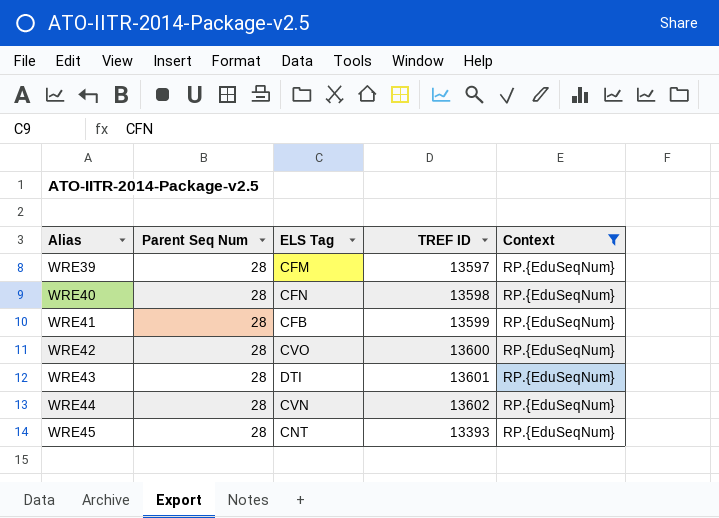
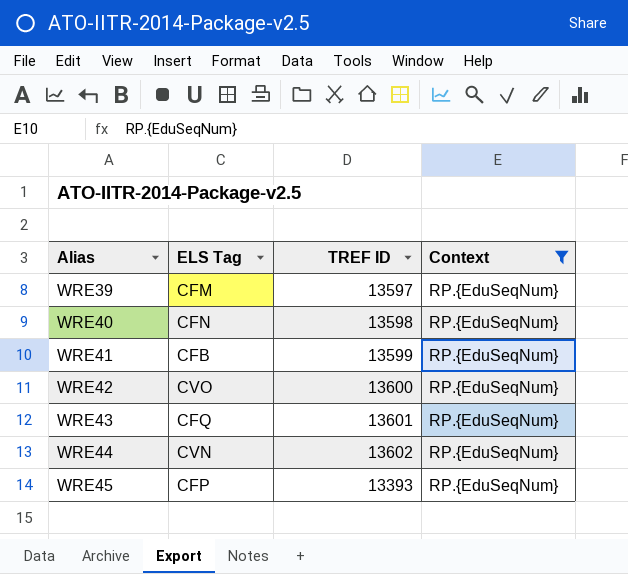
column Parent Seq Num | position: 2 -> none
WRE43 | ELS Tag: DTI -> CFQ
WRE45 | ELS Tag: CNT -> CFP

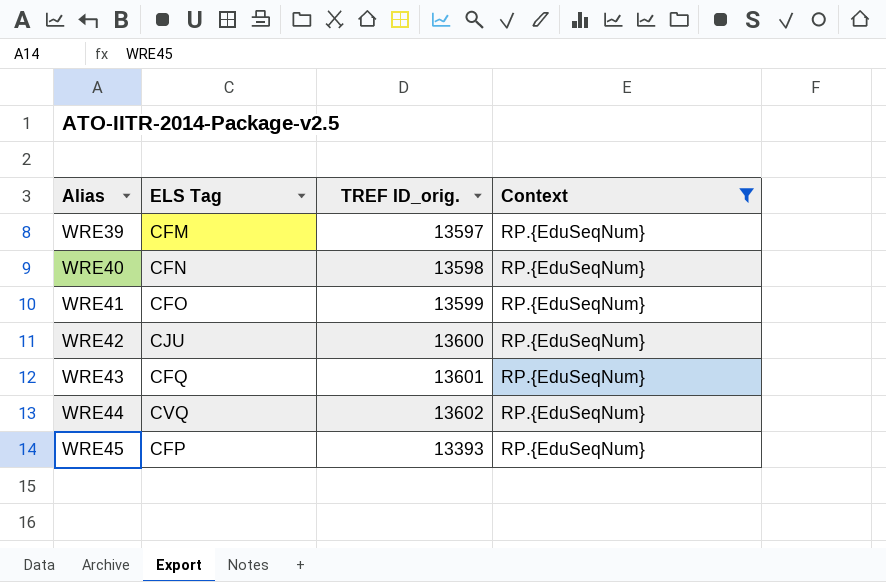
column name: TREF ID -> TREF ID_orig.
WRE41 | ELS Tag: CFB -> CFO
WRE42 | ELS Tag: CVO -> CJU
WRE44 | ELS Tag: CVN -> CVQ

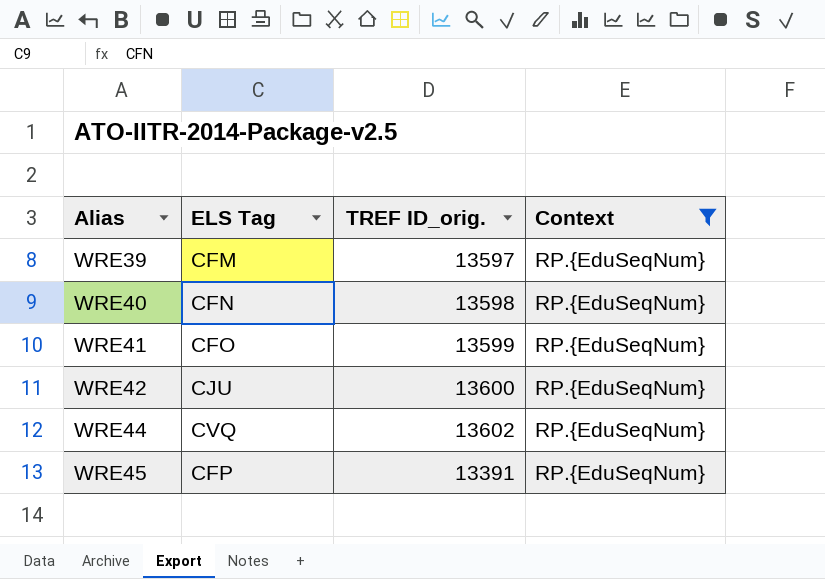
row WRE43: CFQ | 13601 | RP.{EduSeqNum} -> none
WRE45 | TREF ID_orig.: 13393 -> 13391

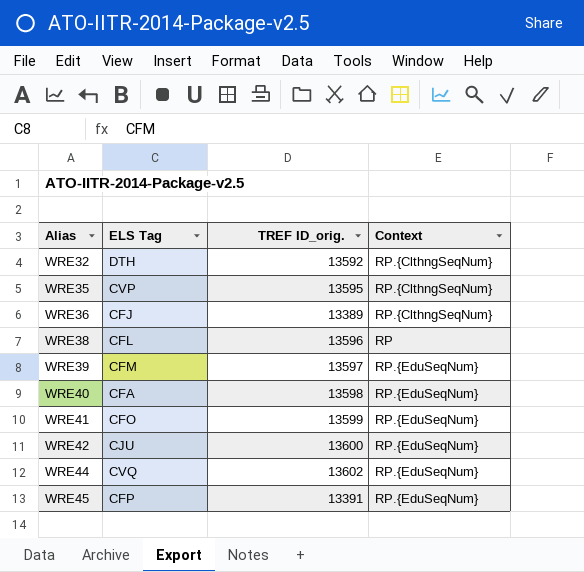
filter: Context = RP.{EduSeqNum} -> none
WRE40 | ELS Tag: CFN -> CFA

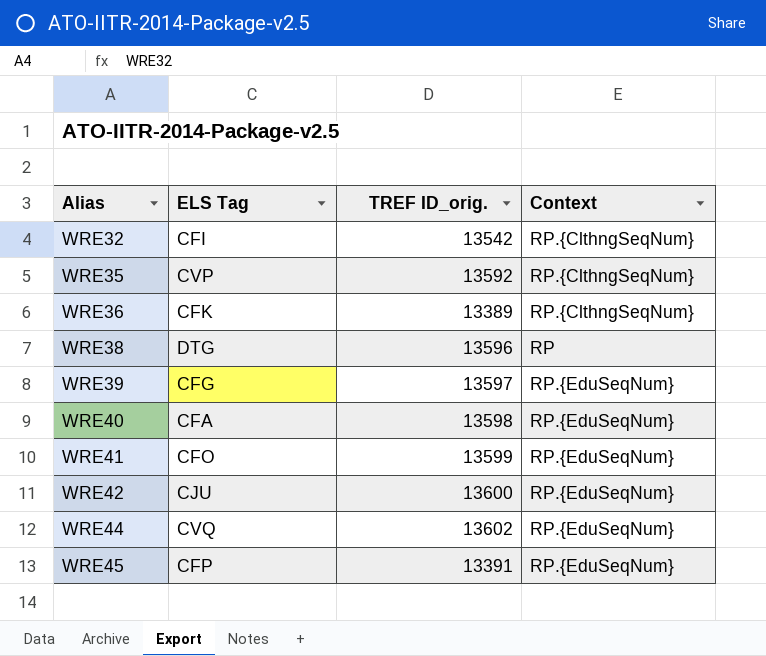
WRE32 | ELS Tag: DTH -> CFI
WRE32 | TREF ID_orig.: 13592 -> 13542
WRE35 | TREF ID_orig.: 13595 -> 13592
WRE36 | ELS Tag: CFJ -> CFK
WRE38 | ELS Tag: CFL -> DTG
WRE39 | ELS Tag: CFM -> CFG

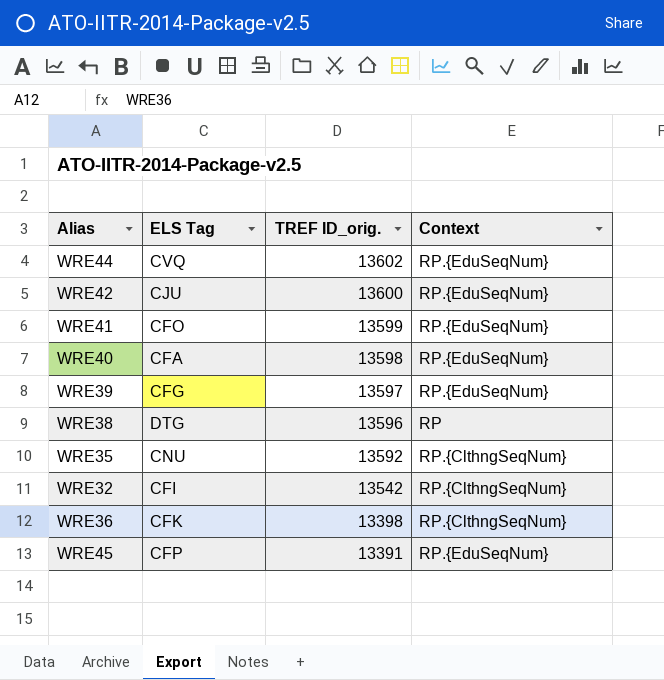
row order: Alias ascending -> TREF ID_orig. descending
WRE35 | ELS Tag: CVP -> CNU
WRE36 | TREF ID_orig.: 13389 -> 13398

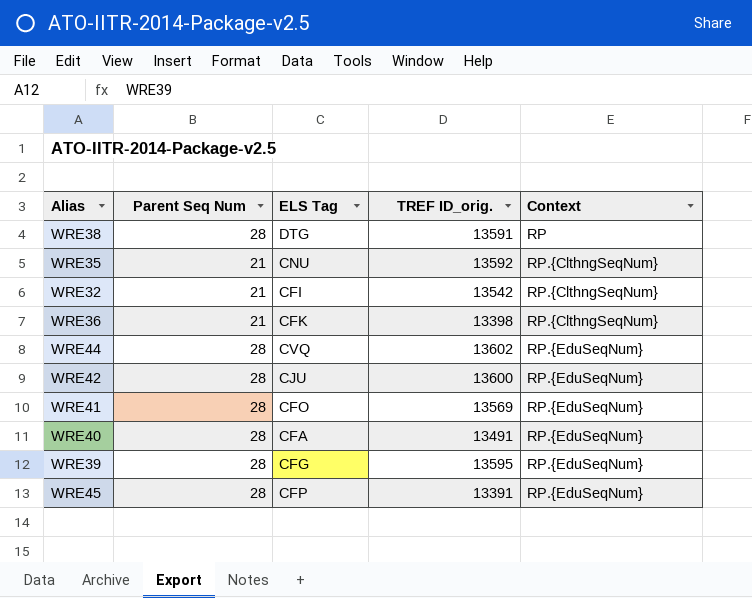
row order: TREF ID_orig. descending -> Context ascending
column Parent Seq Num | position: none -> 2
WRE38 | TREF ID_orig.: 13596 -> 13591
WRE41 | TREF ID_orig.: 13599 -> 13569
WRE40 | TREF ID_orig.: 13598 -> 13491
WRE39 | TREF ID_orig.: 13597 -> 13595

